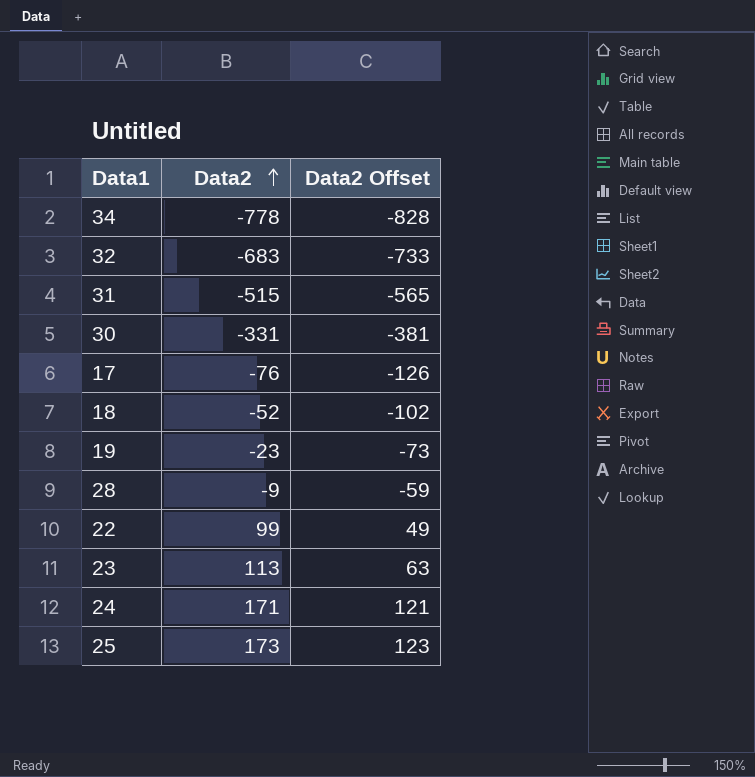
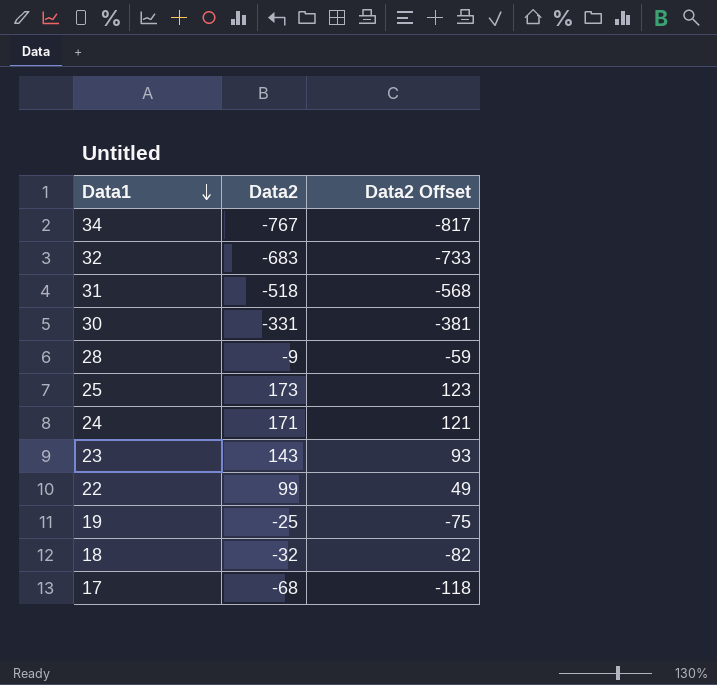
row order: Data2 ascending -> Data1 descending
34 | Data2: -778 -> -767
34 | Data2 Offset: -828 -> -817
31 | Data2: -515 -> -518
31 | Data2 Offset: -565 -> -568
23 | Data2: 113 -> 143
23 | Data2 Offset: 63 -> 93
19 | Data2: -23 -> -25
19 | Data2 Offset: -73 -> -75
18 | Data2: -52 -> -32
18 | Data2 Offset: -102 -> -82
17 | Data2: -76 -> -68
17 | Data2 Offset: -126 -> -118

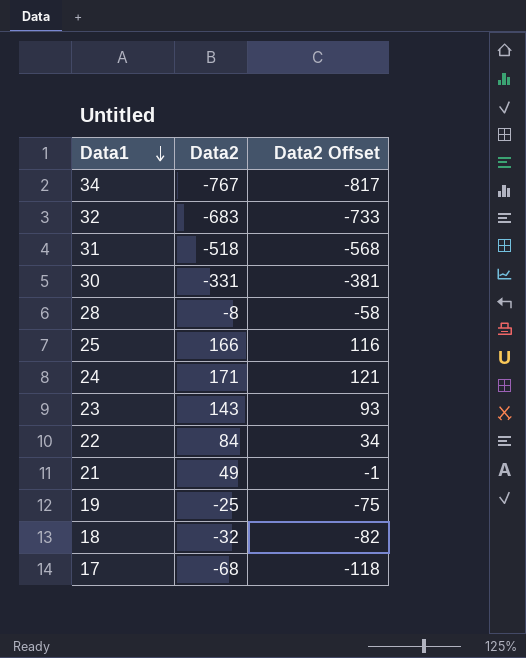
28 | Data2: -9 -> -8
28 | Data2 Offset: -59 -> -58
25 | Data2: 173 -> 166
25 | Data2 Offset: 123 -> 116
22 | Data2: 99 -> 84
22 | Data2 Offset: 49 -> 34
row 21: none -> 49 | -1

